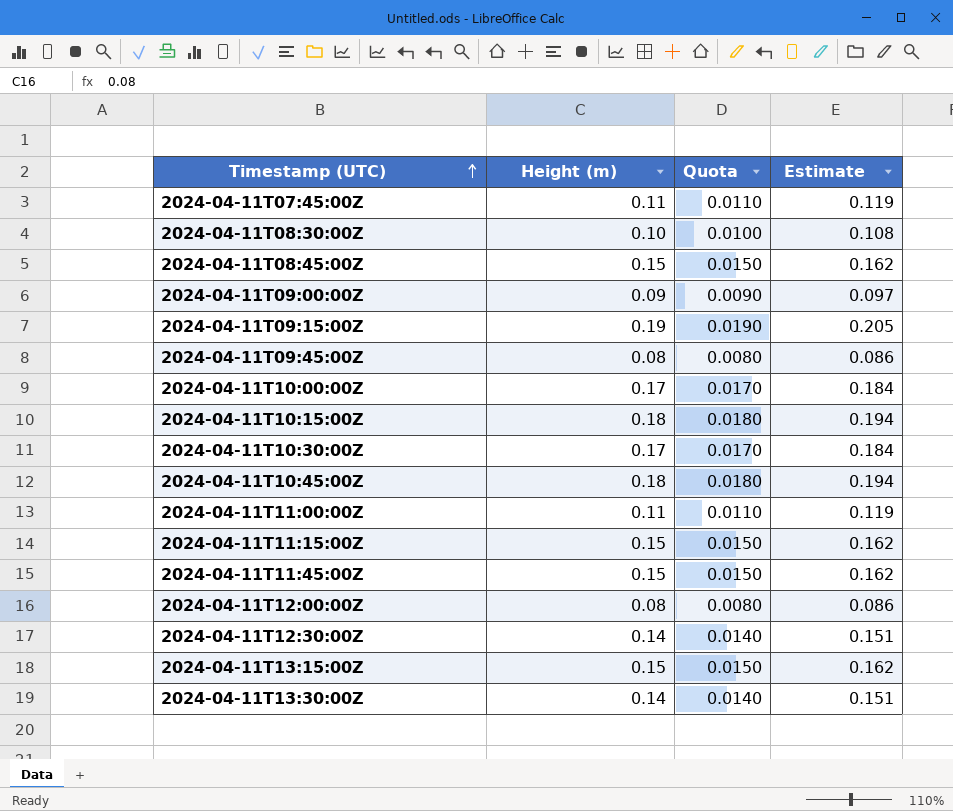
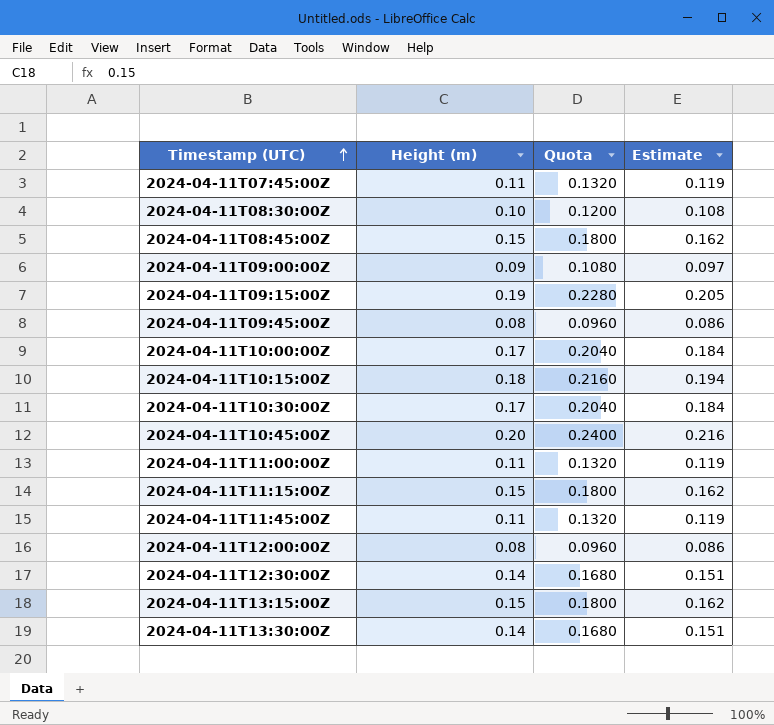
column Quota | formula: [Height (m)] * 0.1 -> [Height (m)] * 1.2
2024-04-11T10:45:00Z | Height (m): 0.18 -> 0.20
2024-04-11T10:45:00Z | Estimate: 0.194 -> 0.216
2024-04-11T11:45:00Z | Height (m): 0.15 -> 0.11
2024-04-11T11:45:00Z | Estimate: 0.162 -> 0.119

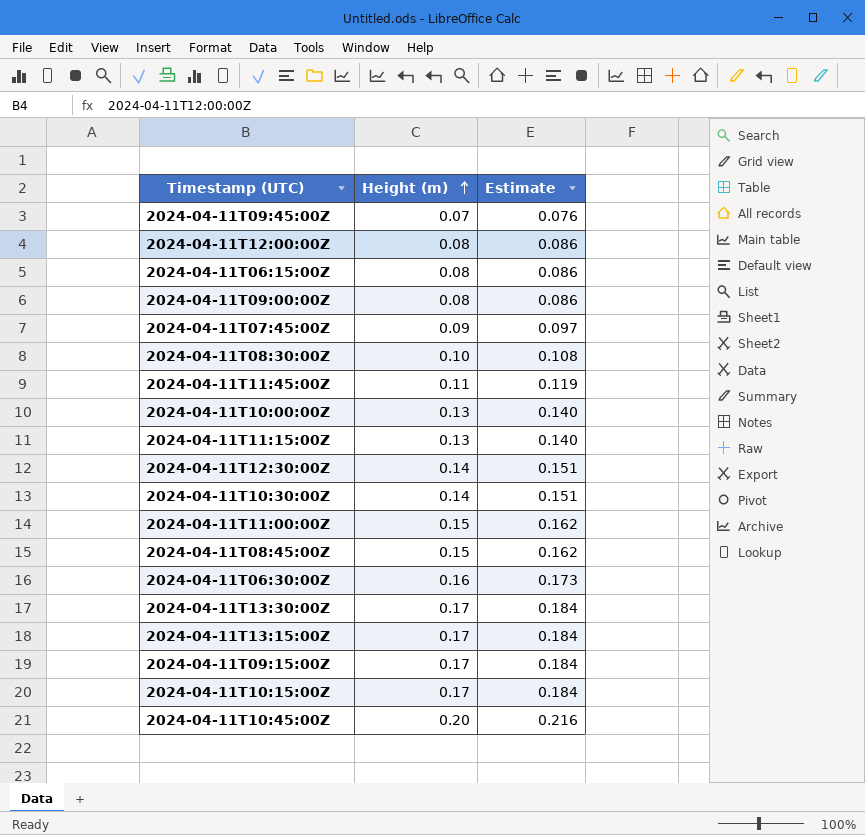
row order: Timestamp (UTC) ascending -> Height (m) ascending
column Quota | formula: [Height (m)] * 1.2 -> none
2024-04-11T09:45:00Z | Height (m): 0.08 -> 0.07
2024-04-11T09:45:00Z | Estimate: 0.086 -> 0.076
row 2024-04-11T06:15:00Z: none -> 0.08 | 0.086
2024-04-11T09:00:00Z | Height (m): 0.09 -> 0.08
2024-04-11T09:00:00Z | Estimate: 0.097 -> 0.086
2024-04-11T07:45:00Z | Height (m): 0.11 -> 0.09
2024-04-11T07:45:00Z | Estimate: 0.119 -> 0.097
2024-04-11T10:00:00Z | Height (m): 0.17 -> 0.13
2024-04-11T10:00:00Z | Estimate: 0.184 -> 0.140
2024-04-11T11:15:00Z | Height (m): 0.15 -> 0.13
2024-04-11T11:15:00Z | Estimate: 0.162 -> 0.140
2024-04-11T10:30:00Z | Height (m): 0.17 -> 0.14
2024-04-11T10:30:00Z | Estimate: 0.184 -> 0.151
2024-04-11T11:00:00Z | Height (m): 0.11 -> 0.15
2024-04-11T11:00:00Z | Estimate: 0.119 -> 0.162
row 2024-04-11T06:30:00Z: none -> 0.16 | 0.173
2024-04-11T13:30:00Z | Height (m): 0.14 -> 0.17
2024-04-11T13:30:00Z | Estimate: 0.151 -> 0.184
2024-04-11T13:15:00Z | Height (m): 0.15 -> 0.17
2024-04-11T13:15:00Z | Estimate: 0.162 -> 0.184
2024-04-11T09:15:00Z | Height (m): 0.19 -> 0.17
2024-04-11T09:15:00Z | Estimate: 0.205 -> 0.184
2024-04-11T10:15:00Z | Height (m): 0.18 -> 0.17
2024-04-11T10:15:00Z | Estimate: 0.194 -> 0.184

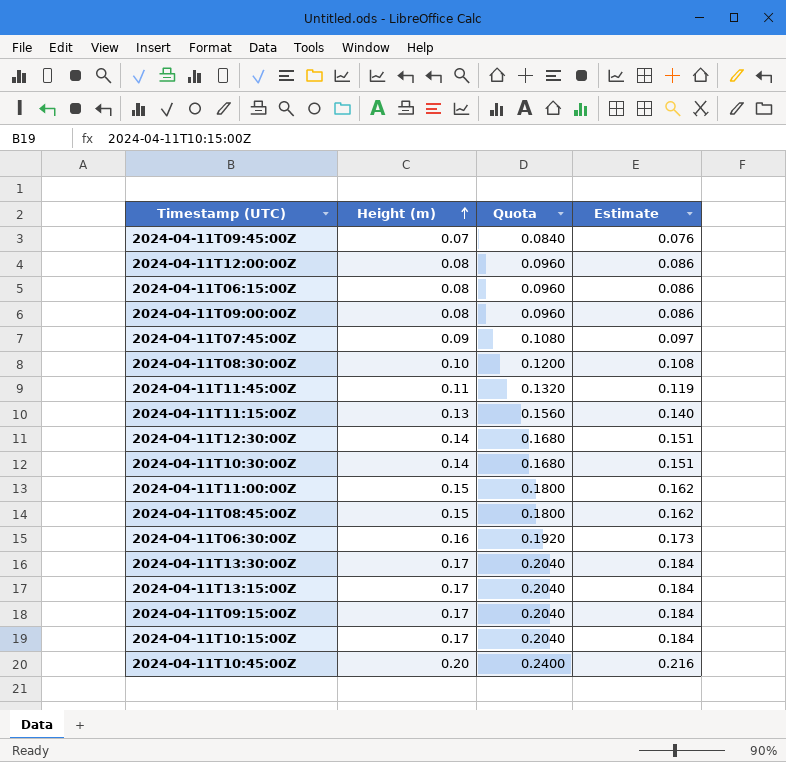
column Quota | formula: none -> [Height (m)] * 1.2
row 2024-04-11T10:00:00Z: 0.13 | 0.140 -> none

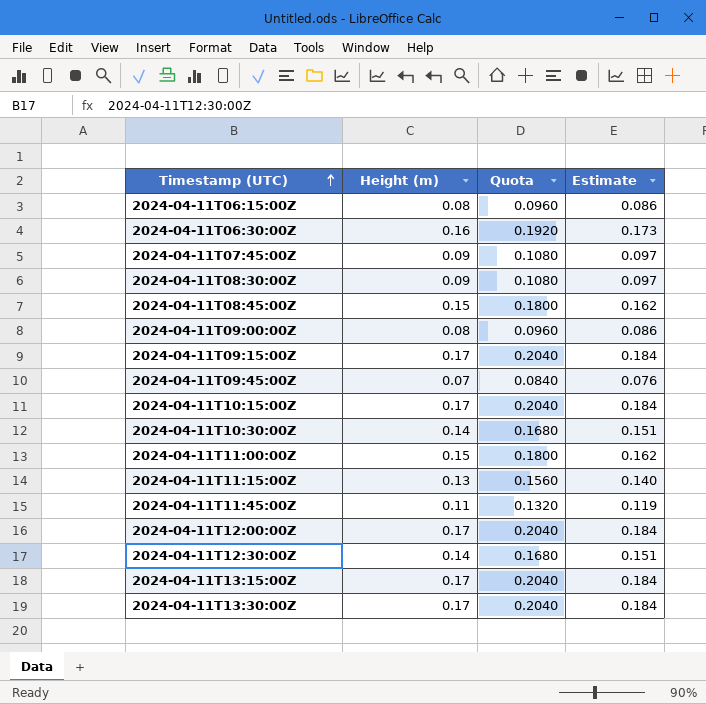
row order: Height (m) ascending -> Timestamp (UTC) ascending
row 2024-04-11T10:45:00Z: 0.20 | 0.2400 | 0.216 -> none
2024-04-11T08:30:00Z | Height (m): 0.10 -> 0.09
2024-04-11T08:30:00Z | Quota: 0.1200 -> 0.1080
2024-04-11T08:30:00Z | Estimate: 0.108 -> 0.097
2024-04-11T12:00:00Z | Height (m): 0.08 -> 0.17
2024-04-11T12:00:00Z | Quota: 0.0960 -> 0.2040
2024-04-11T12:00:00Z | Estimate: 0.086 -> 0.184

